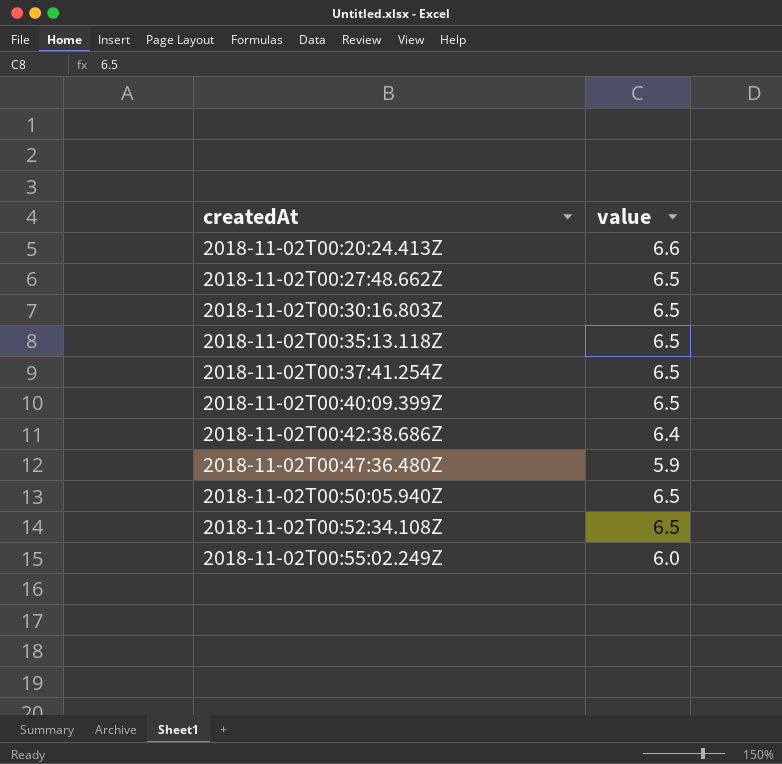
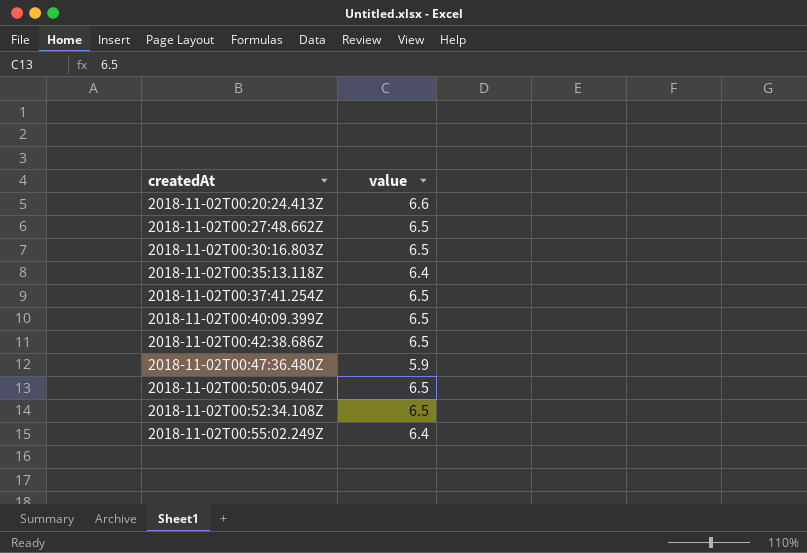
2018-11-02T00:35:13.118Z | value: 6.5 -> 6.4
2018-11-02T00:42:38.686Z | value: 6.4 -> 6.5
2018-11-02T00:55:02.249Z | value: 6.0 -> 6.4

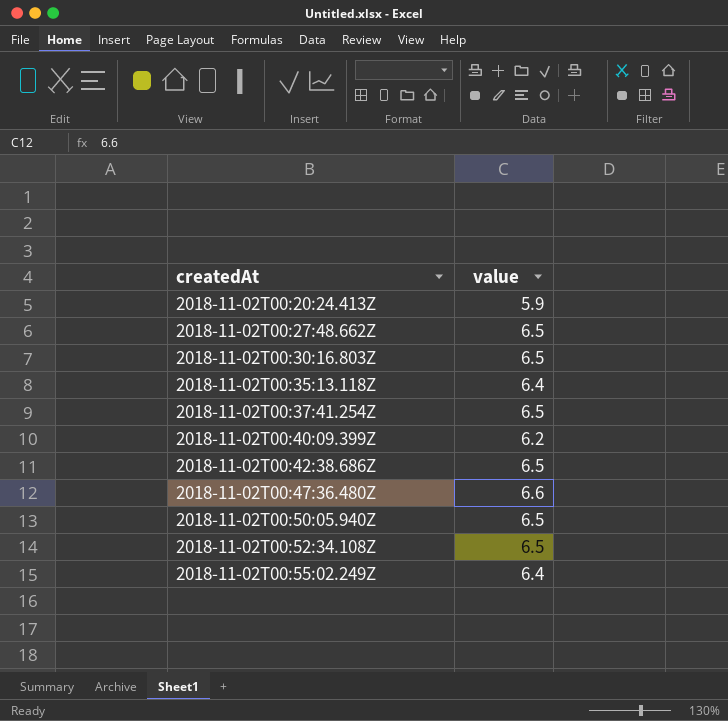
2018-11-02T00:20:24.413Z | value: 6.6 -> 5.9
2018-11-02T00:40:09.399Z | value: 6.5 -> 6.2
2018-11-02T00:47:36.480Z | value: 5.9 -> 6.6

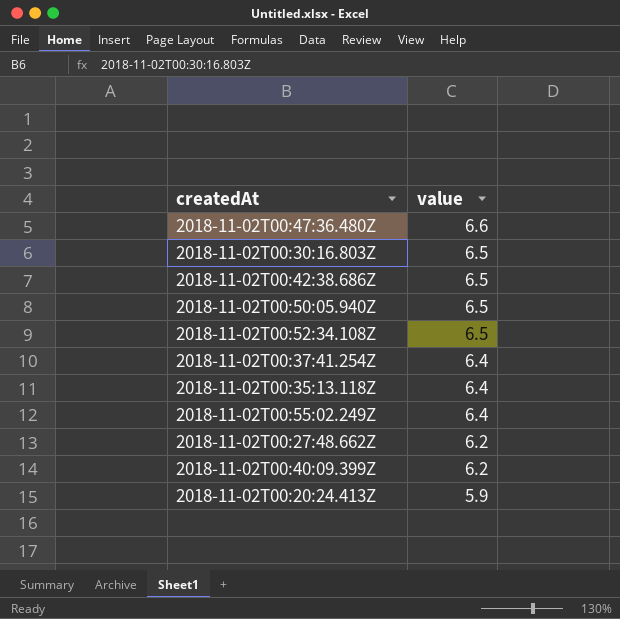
row order: createdAt ascending -> value descending
2018-11-02T00:37:41.254Z | value: 6.5 -> 6.4
2018-11-02T00:27:48.662Z | value: 6.5 -> 6.2

